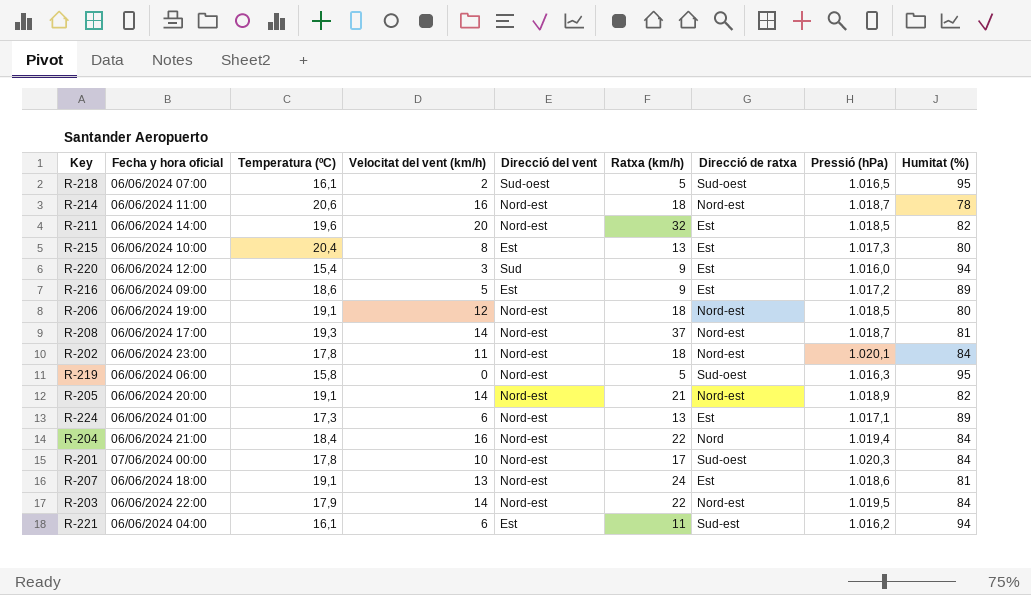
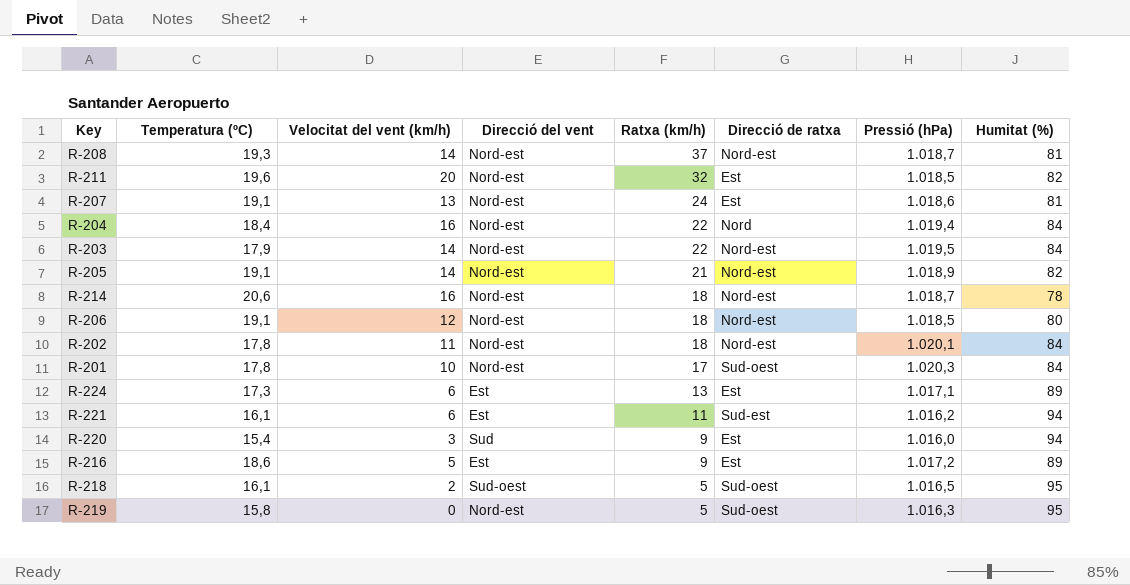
row order: none -> Ratxa (km/h) descending
column Fecha y hora oficial | position: 2 -> none
row R-215: 06/06/2024 10:00 | 20,4 | 8 | Est | 13 | Est | 1.017,3 | 80 -> none
R-224 | Direcció del vent: Nord-est -> Est

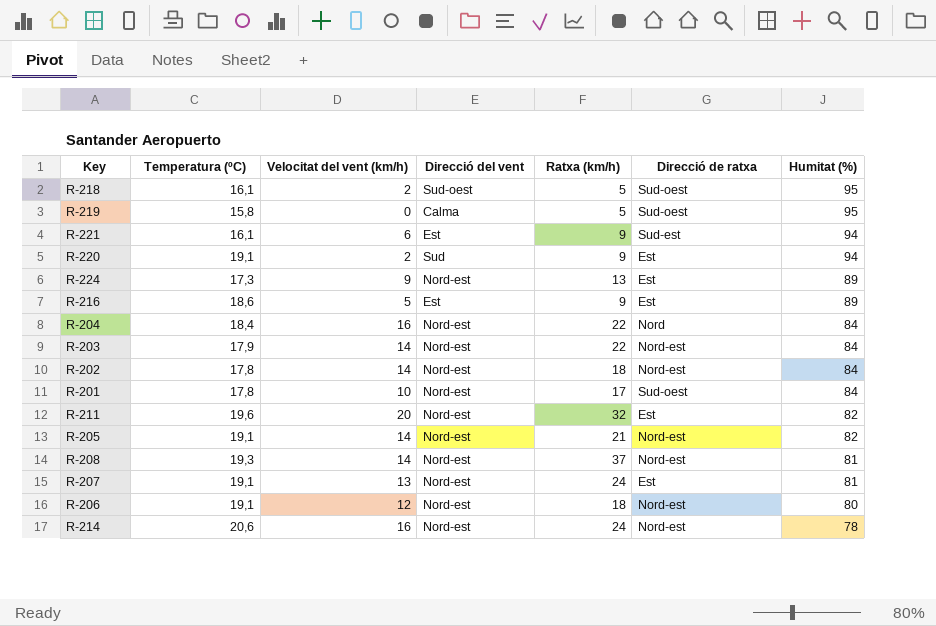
row order: Ratxa (km/h) descending -> Humitat (%) descending
column Pressió (hPa) | position: 7 -> none
R-219 | Direcció del vent: Nord-est -> Calma
R-221 | Ratxa (km/h): 11 -> 9
R-220 | Temperatura (ºC): 15,4 -> 19,1
R-220 | Velocitat del vent (km/h): 3 -> 2
R-224 | Velocitat del vent (km/h): 6 -> 9
R-224 | Direcció del vent: Est -> Nord-est
R-202 | Velocitat del vent (km/h): 11 -> 14
R-214 | Ratxa (km/h): 18 -> 24

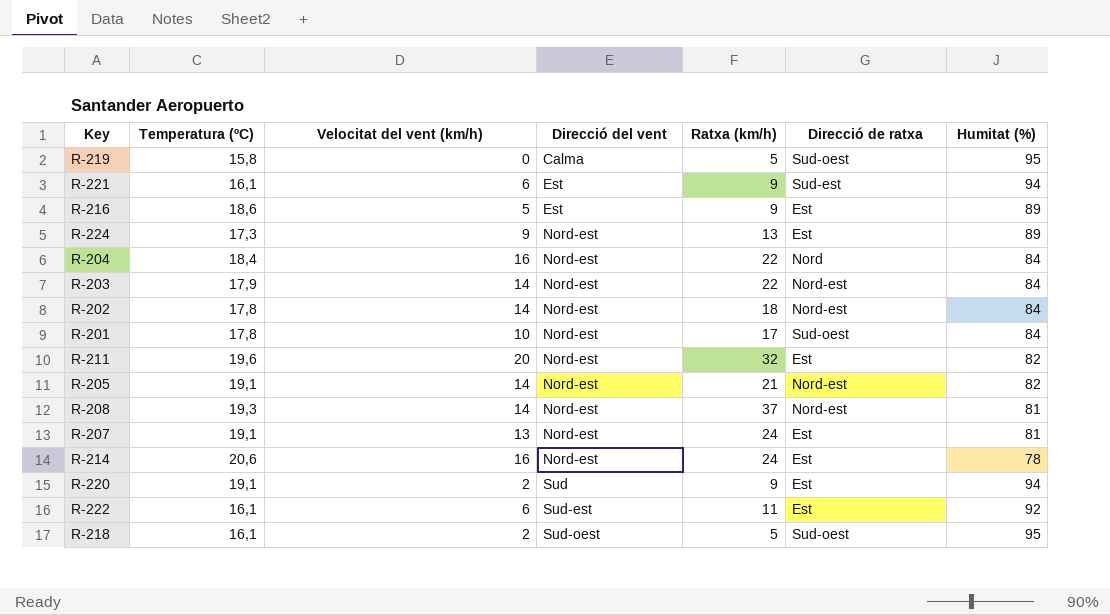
row order: Humitat (%) descending -> Direcció del vent ascending
row R-206: 19,1 | 12 | Nord-est | 18 | Nord-est | 80 -> none
R-214 | Direcció de ratxa: Nord-est -> Est
row R-222: none -> 16,1 | 6 | Sud-est | 11 | Est | 92

